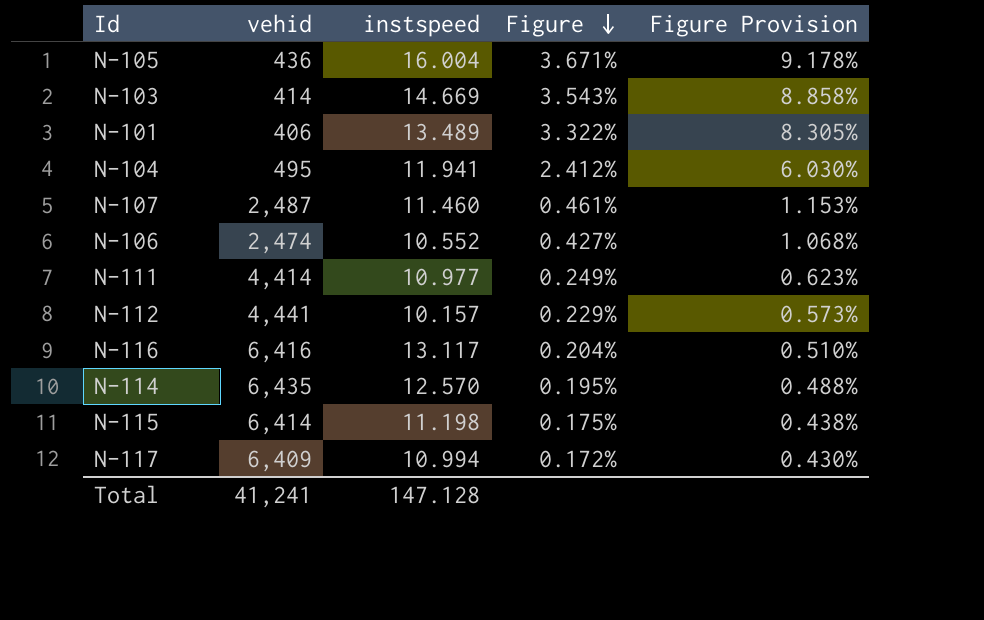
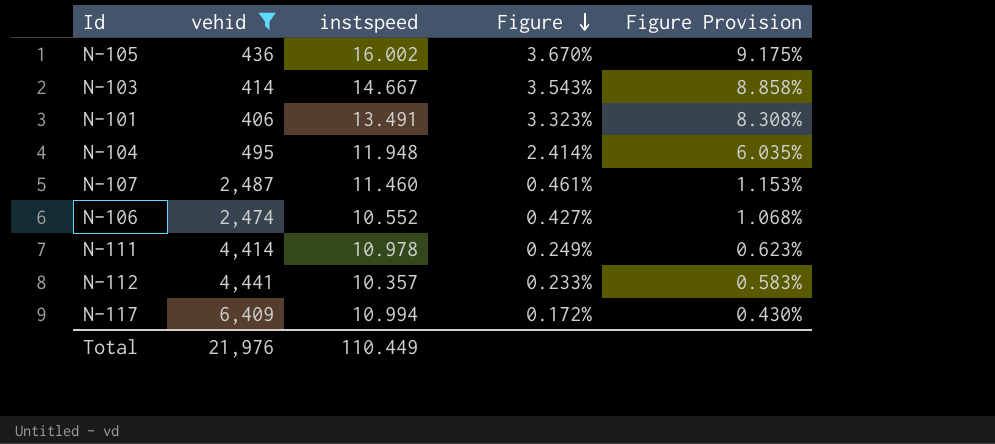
filter: none -> vehid <= 6,409
N-105 | instspeed: 16.004 -> 16.002
N-105 | Figure: 3.671% -> 3.670%
N-105 | Figure Provision: 9.178% -> 9.175%
N-103 | instspeed: 14.669 -> 14.667
N-101 | instspeed: 13.489 -> 13.491
N-101 | Figure: 3.322% -> 3.323%
N-101 | Figure Provision: 8.305% -> 8.308%
N-104 | instspeed: 11.941 -> 11.948
N-104 | Figure: 2.412% -> 2.414%
N-104 | Figure Provision: 6.030% -> 6.035%
N-111 | instspeed: 10.977 -> 10.978
N-112 | instspeed: 10.157 -> 10.357
N-112 | Figure: 0.229% -> 0.233%
N-112 | Figure Provision: 0.573% -> 0.583%
Total | vehid: 41,241 -> 21,976
Total | instspeed: 147.128 -> 110.449

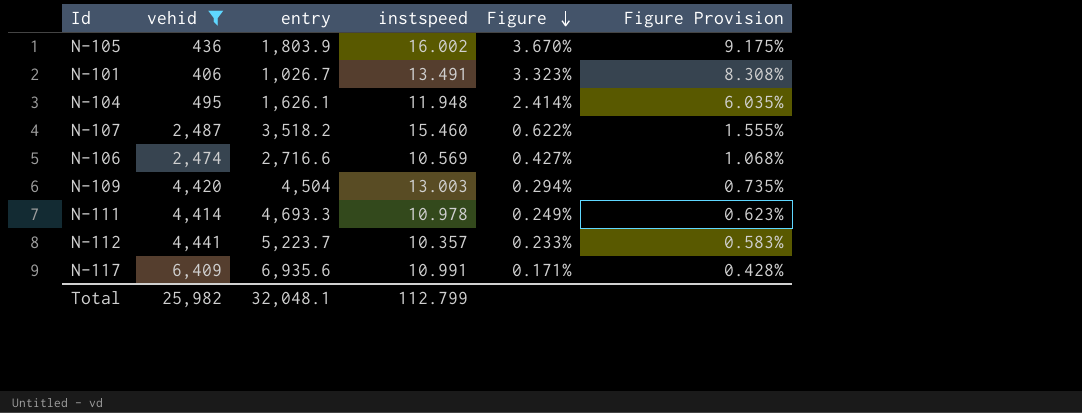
column entry | position: none -> 3
row N-103: 414 | 14.667 | 3.543% | 8.858% -> none
N-107 | instspeed: 11.460 -> 15.460
N-107 | Figure: 0.461% -> 0.622%
N-107 | Figure Provision: 1.153% -> 1.555%
N-106 | instspeed: 10.552 -> 10.569
row N-109: none -> 4,420 | 4,504 | 13.003 | 0.294% | 0.735%
N-117 | instspeed: 10.994 -> 10.991
N-117 | Figure: 0.172% -> 0.171%
N-117 | Figure Provision: 0.430% -> 0.428%
Total | vehid: 21,976 -> 25,982
Total | instspeed: 110.449 -> 112.799

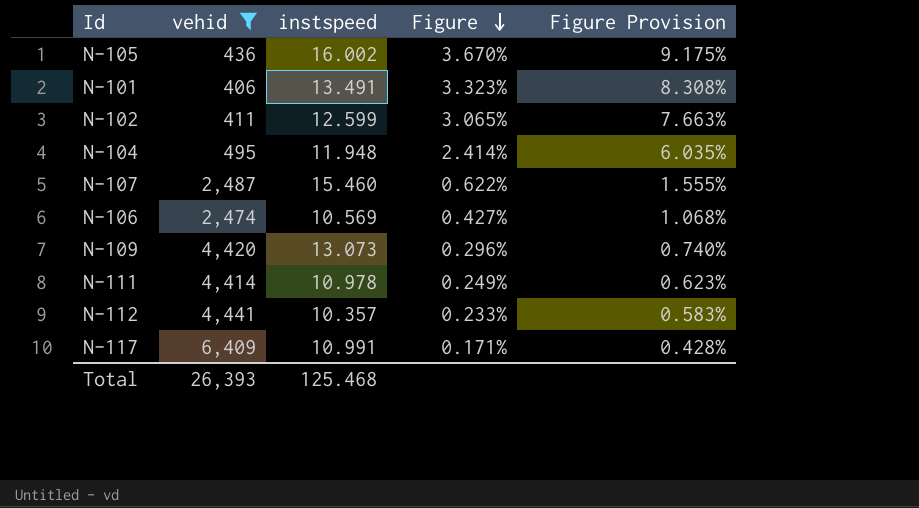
column entry | position: 3 -> none
row N-102: none -> 411 | 12.599 | 3.065% | 7.663%
N-109 | instspeed: 13.003 -> 13.073
N-109 | Figure: 0.294% -> 0.296%
N-109 | Figure Provision: 0.735% -> 0.740%
Total | vehid: 25,982 -> 26,393
Total | instspeed: 112.799 -> 125.468

